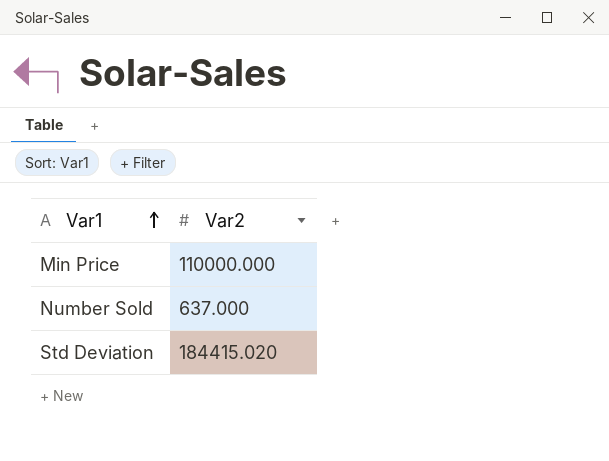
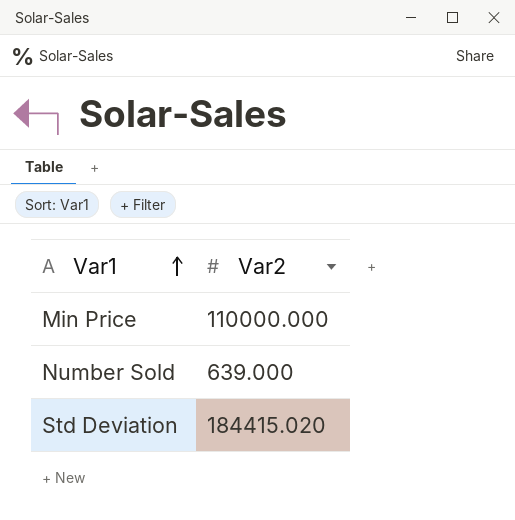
Number Sold | Var2: 637.000 -> 639.000

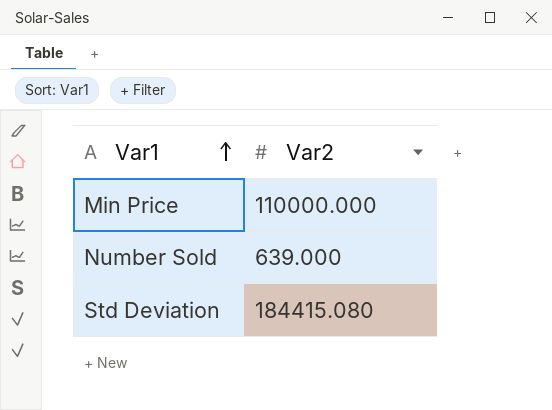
Std Deviation | Var2: 184415.020 -> 184415.080

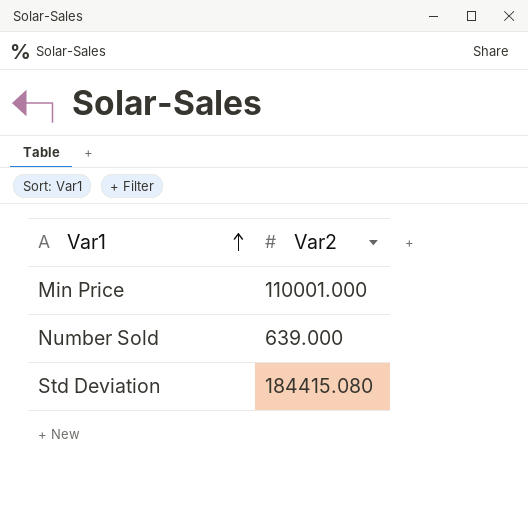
Min Price | Var2: 110000.000 -> 110001.000

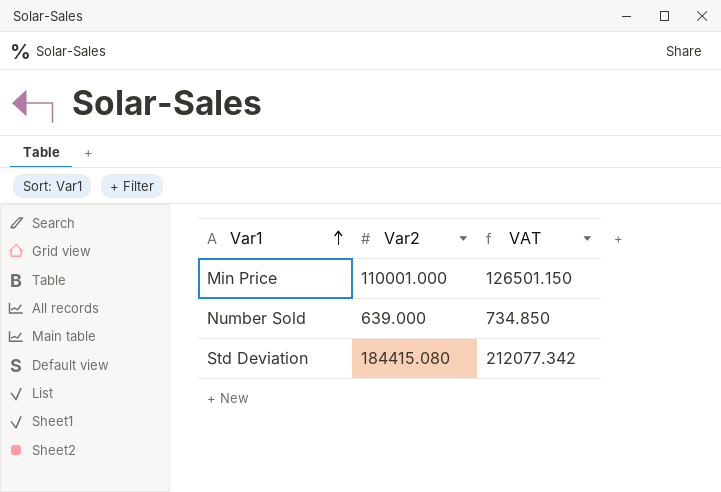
column VAT | formula: none -> [Var2] * 1.15

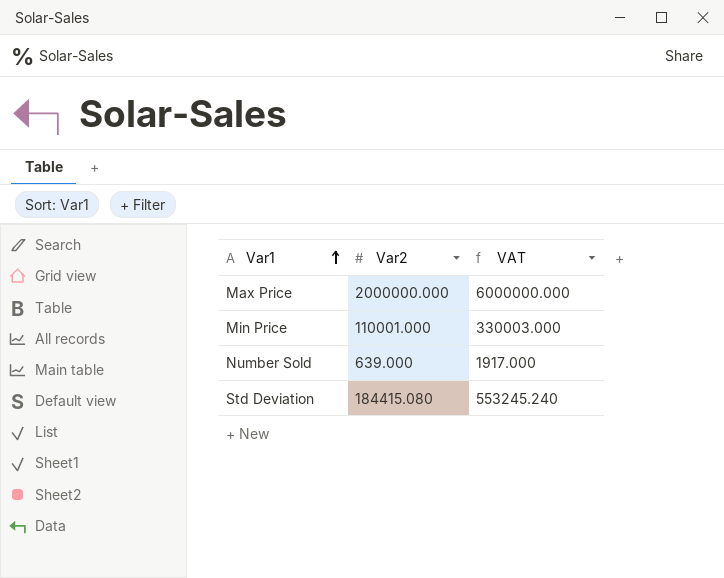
column VAT | formula: [Var2] * 1.15 -> [Var2] * 3
row Max Price: none -> 2000000.000 | 6000000.000

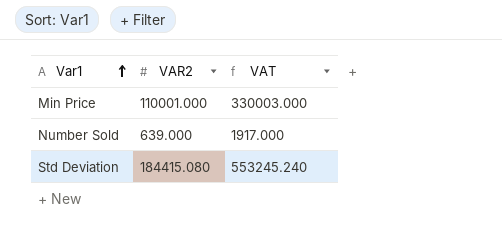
column name: Var2 -> VAR2
row Max Price: 2000000.000 | 6000000.000 -> none

